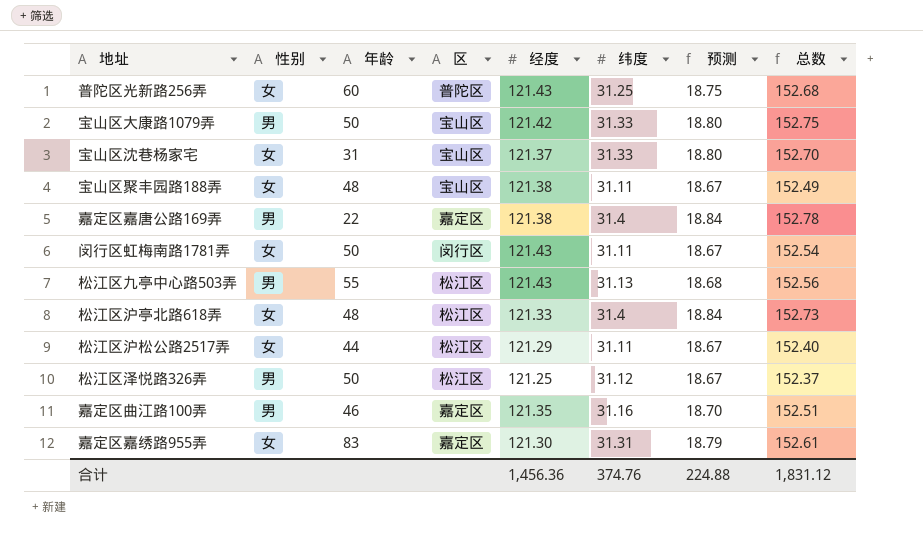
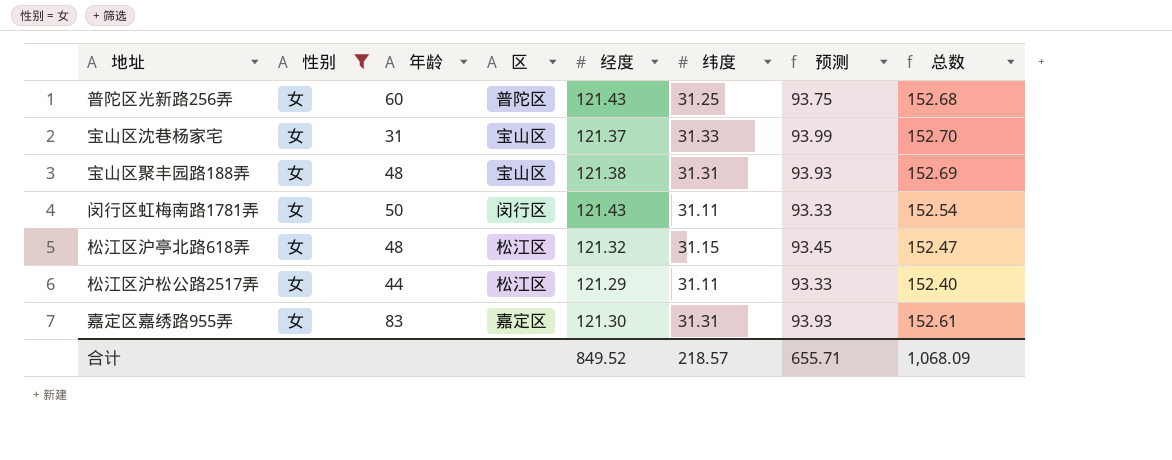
filter: none -> 性别 = 女
column 预测 | formula: [纬度] * 0.6 -> [纬度] * 3
宝山区聚丰园路188弄 | 纬度: 31.11 -> 31.31
宝山区聚丰园路188弄 | 总数: 152.49 -> 152.69
松江区沪亭北路618弄 | 经度: 121.33 -> 121.32
松江区沪亭北路618弄 | 纬度: 31.4 -> 31.15
松江区沪亭北路618弄 | 总数: 152.73 -> 152.47
合计 | 经度: 1,456.36 -> 849.52
合计 | 纬度: 374.76 -> 218.57
合计 | 预测: 224.88 -> 655.71
合计 | 总数: 1,831.12 -> 1,068.09

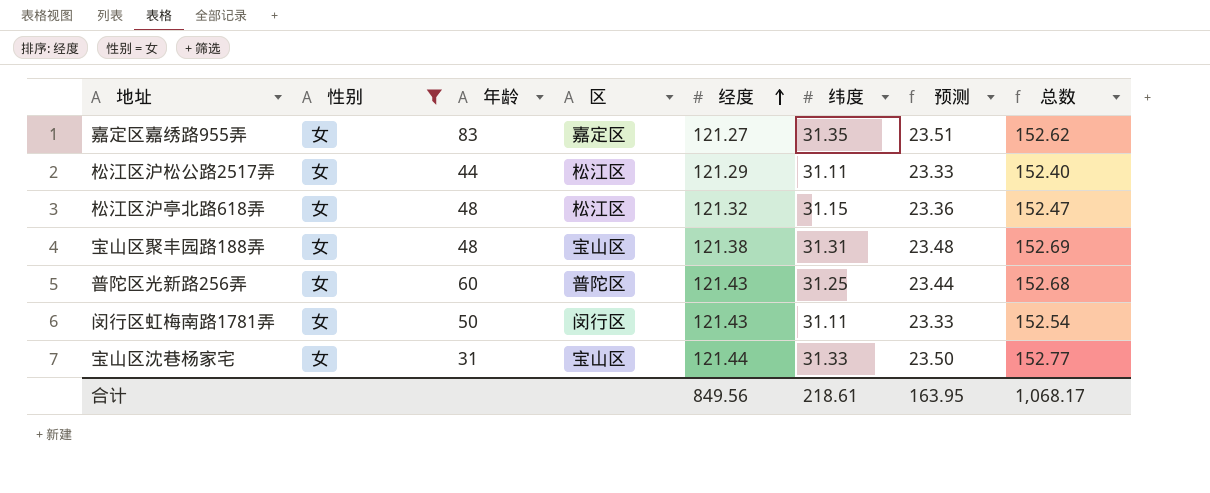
row order: none -> 经度 ascending
column 预测 | formula: [纬度] * 3 -> [纬度] * 0.75
嘉定区嘉绣路955弄 | 经度: 121.30 -> 121.27
嘉定区嘉绣路955弄 | 纬度: 31.31 -> 31.35
嘉定区嘉绣路955弄 | 总数: 152.61 -> 152.62
宝山区沈巷杨家宅 | 经度: 121.37 -> 121.44
宝山区沈巷杨家宅 | 总数: 152.70 -> 152.77
合计 | 经度: 849.52 -> 849.56
合计 | 纬度: 218.57 -> 218.61
合计 | 预测: 655.71 -> 163.95
合计 | 总数: 1,068.09 -> 1,068.17

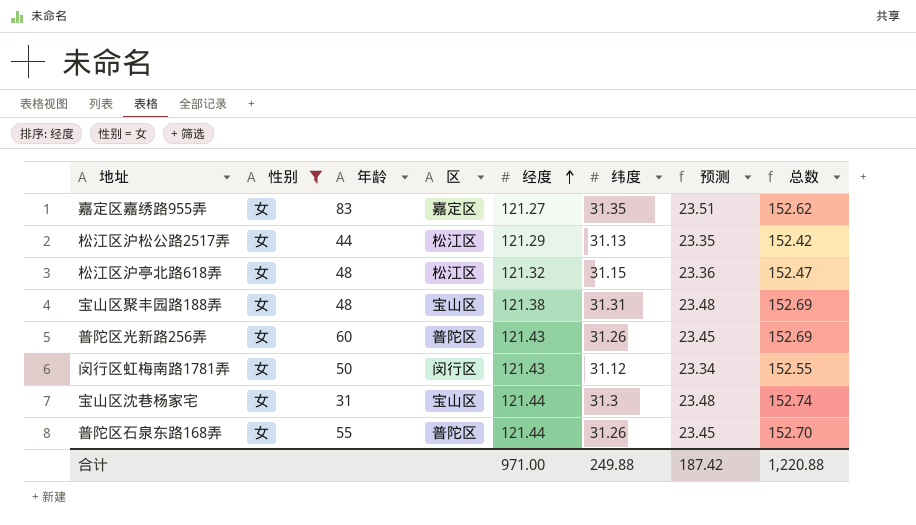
松江区沪松公路2517弄 | 纬度: 31.11 -> 31.13
松江区沪松公路2517弄 | 预测: 23.33 -> 23.35
松江区沪松公路2517弄 | 总数: 152.40 -> 152.42
普陀区光新路256弄 | 纬度: 31.25 -> 31.26
普陀区光新路256弄 | 预测: 23.44 -> 23.45
普陀区光新路256弄 | 总数: 152.68 -> 152.69
闵行区虹梅南路1781弄 | 纬度: 31.11 -> 31.12
闵行区虹梅南路1781弄 | 预测: 23.33 -> 23.34
闵行区虹梅南路1781弄 | 总数: 152.54 -> 152.55
宝山区沈巷杨家宅 | 纬度: 31.33 -> 31.3
宝山区沈巷杨家宅 | 预测: 23.50 -> 23.48
宝山区沈巷杨家宅 | 总数: 152.77 -> 152.74
row 普陀区石泉东路168弄: none -> 女 | 55 | 普陀区 | 121.44 | 31.26 | 23.45 | 152.70
合计 | 经度: 849.56 -> 971.00
合计 | 纬度: 218.61 -> 249.88
合计 | 预测: 163.95 -> 187.42
合计 | 总数: 1,068.17 -> 1,220.88

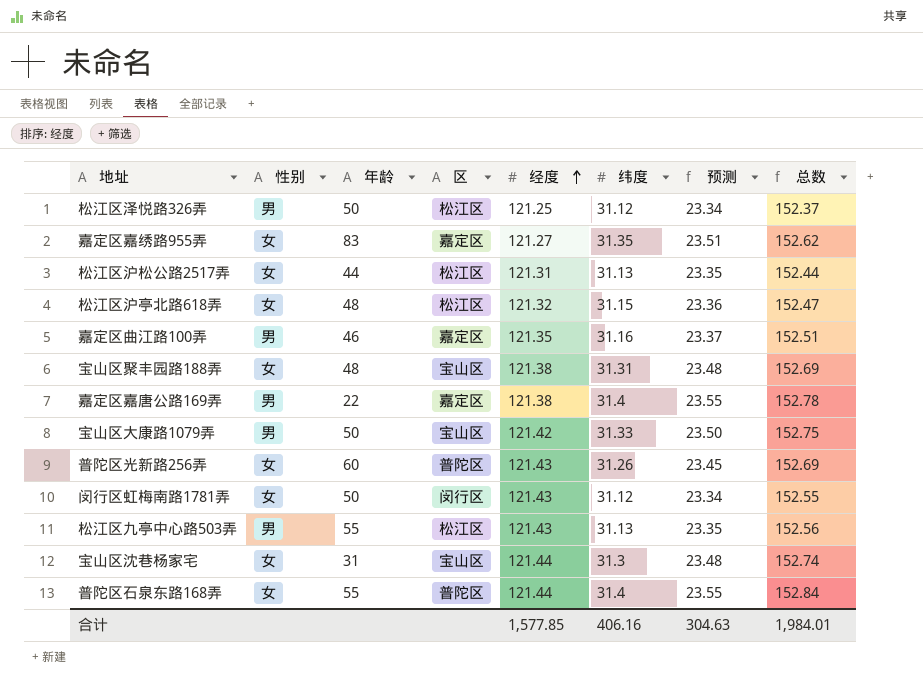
filter: 性别 = 女 -> none
松江区沪松公路2517弄 | 经度: 121.29 -> 121.31
松江区沪松公路2517弄 | 总数: 152.42 -> 152.44
普陀区石泉东路168弄 | 纬度: 31.26 -> 31.4
普陀区石泉东路168弄 | 预测: 23.45 -> 23.55
普陀区石泉东路168弄 | 总数: 152.70 -> 152.84
合计 | 经度: 971.00 -> 1,577.85
合计 | 纬度: 249.88 -> 406.16
合计 | 预测: 187.42 -> 304.63
合计 | 总数: 1,220.88 -> 1,984.01

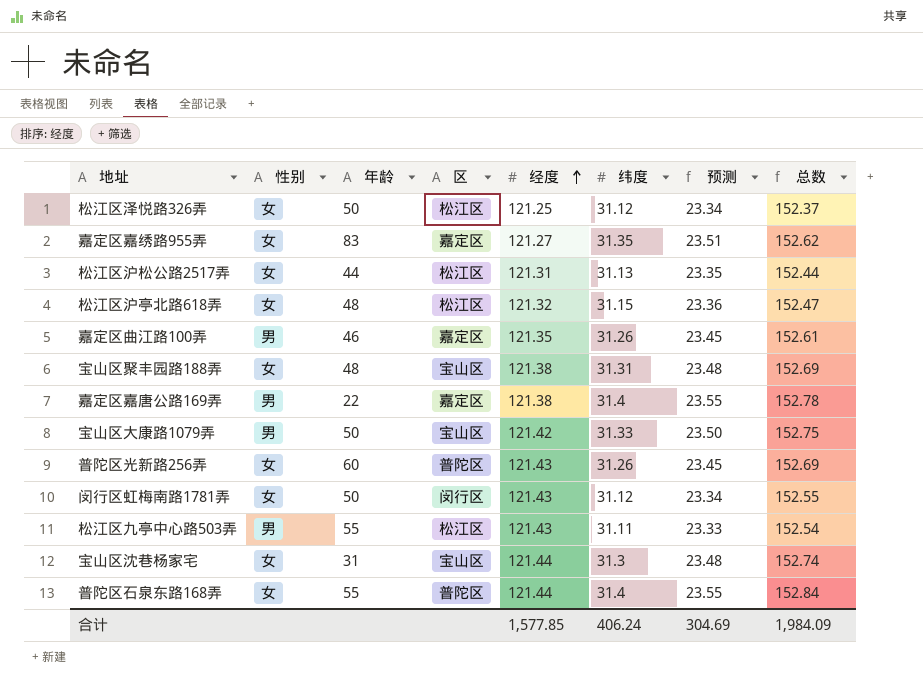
松江区泽悦路326弄 | 性别: 男 -> 女
嘉定区曲江路100弄 | 纬度: 31.16 -> 31.26
嘉定区曲江路100弄 | 预测: 23.37 -> 23.45
嘉定区曲江路100弄 | 总数: 152.51 -> 152.61
松江区九亭中心路503弄 | 纬度: 31.13 -> 31.11
松江区九亭中心路503弄 | 预测: 23.35 -> 23.33
松江区九亭中心路503弄 | 总数: 152.56 -> 152.54
合计 | 纬度: 406.16 -> 406.24
合计 | 预测: 304.63 -> 304.69
合计 | 总数: 1,984.01 -> 1,984.09

